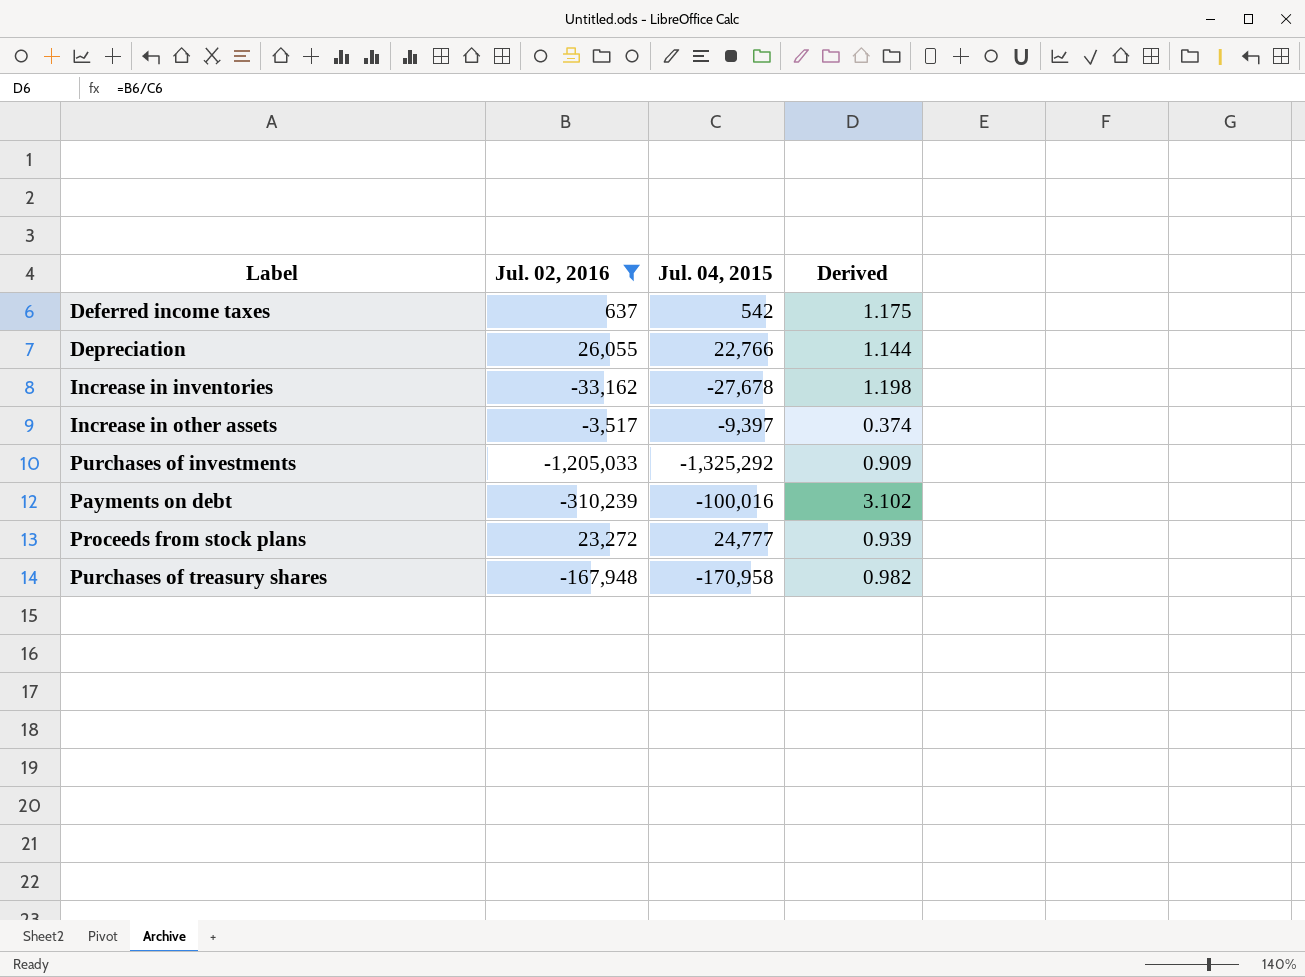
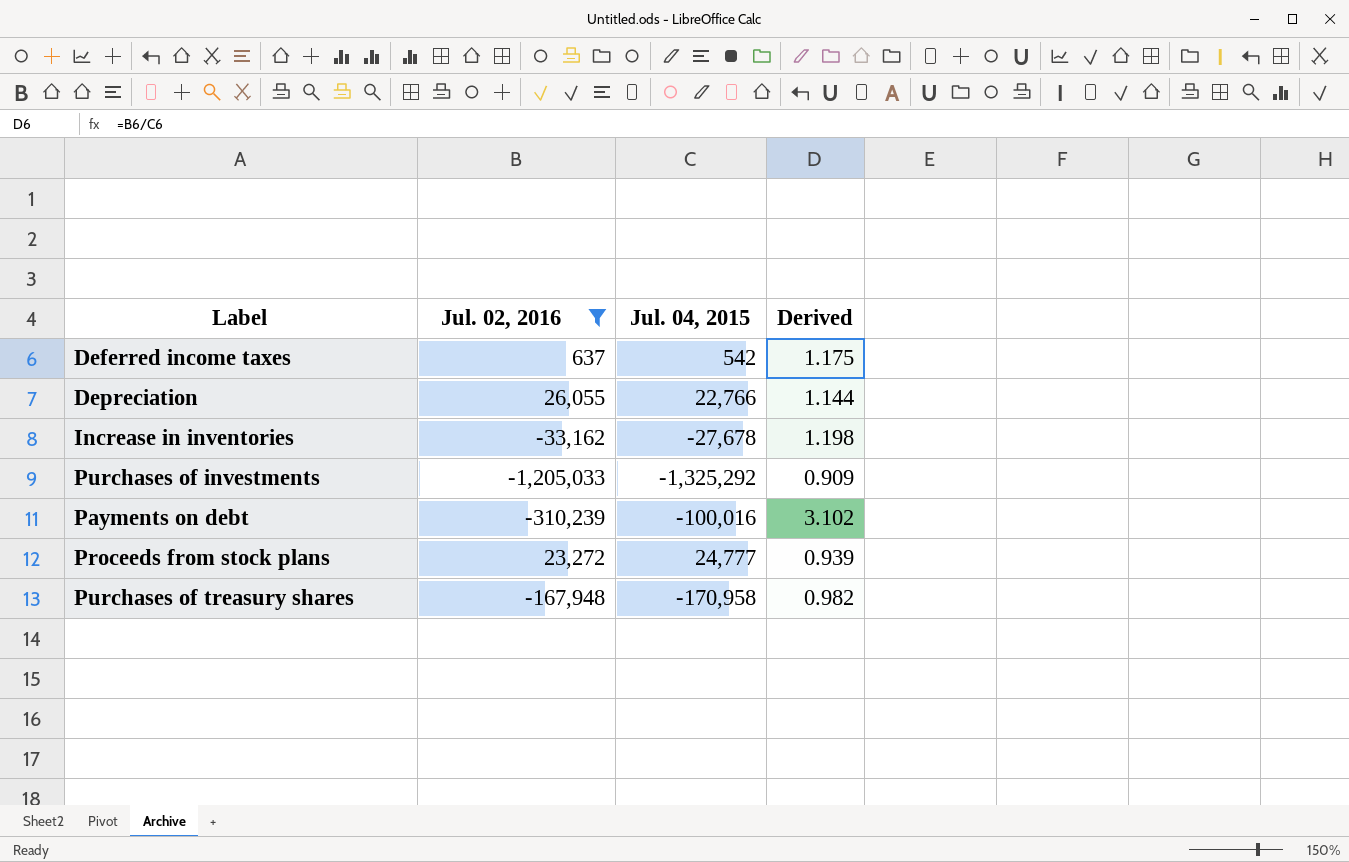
row Increase in other assets: -3,517 | -9,397 | 0.374 -> none

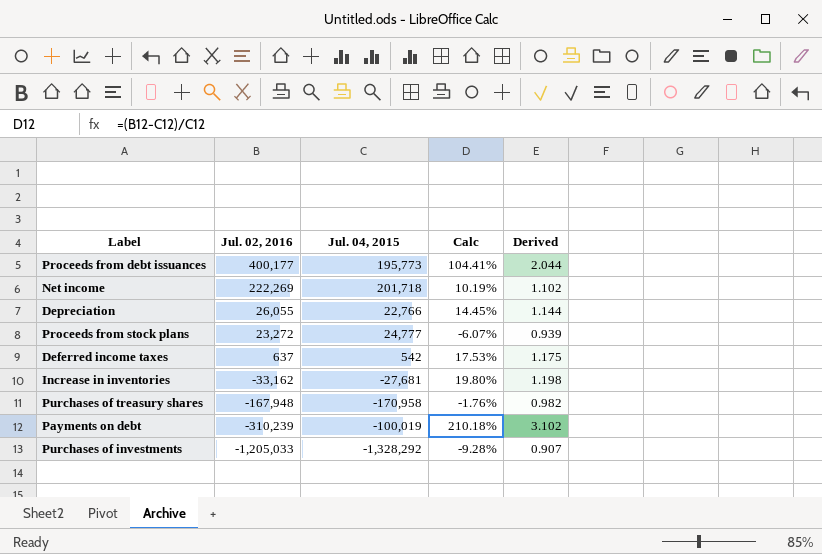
filter: Jul. 02, 2016 <= 26,055 -> none
row order: none -> Jul. 02, 2016 descending
column Calc | formula: none -> ([Jul. 02, 2016] - [Jul. 04, 2015]) / [Jul. 04, 2015]
Increase in inventories | Jul. 04, 2015: -27,678 -> -27,681
Payments on debt | Jul. 04, 2015: -100,016 -> -100,019
Purchases of investments | Jul. 04, 2015: -1,325,292 -> -1,328,292
Purchases of investments | Derived: 0.909 -> 0.907

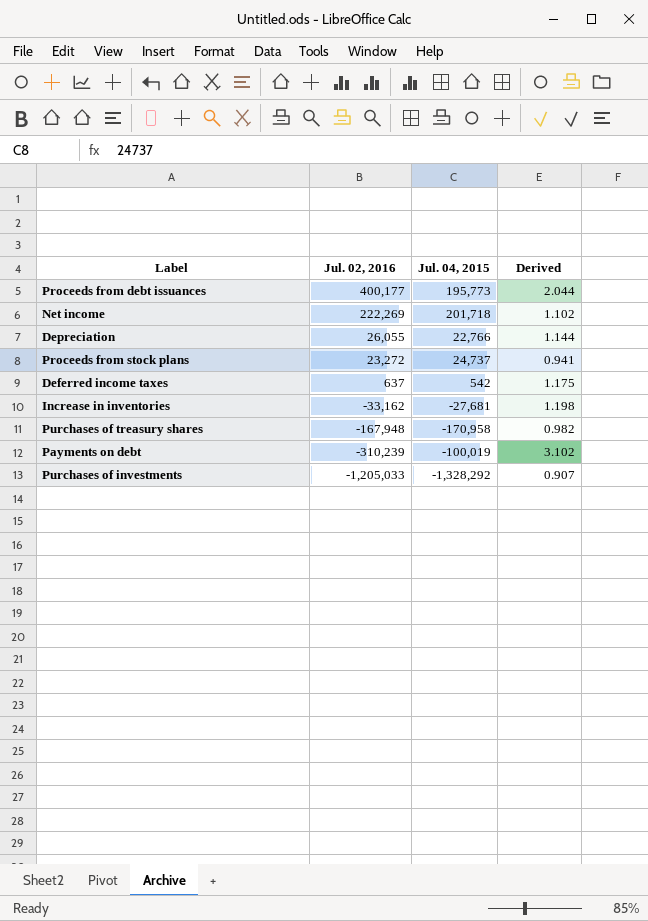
column Calc | formula: ([Jul. 02, 2016] - [Jul. 04, 2015]) / [Jul. 04, 2015] -> none
Proceeds from stock plans | Jul. 04, 2015: 24,777 -> 24,737
Proceeds from stock plans | Derived: 0.939 -> 0.941

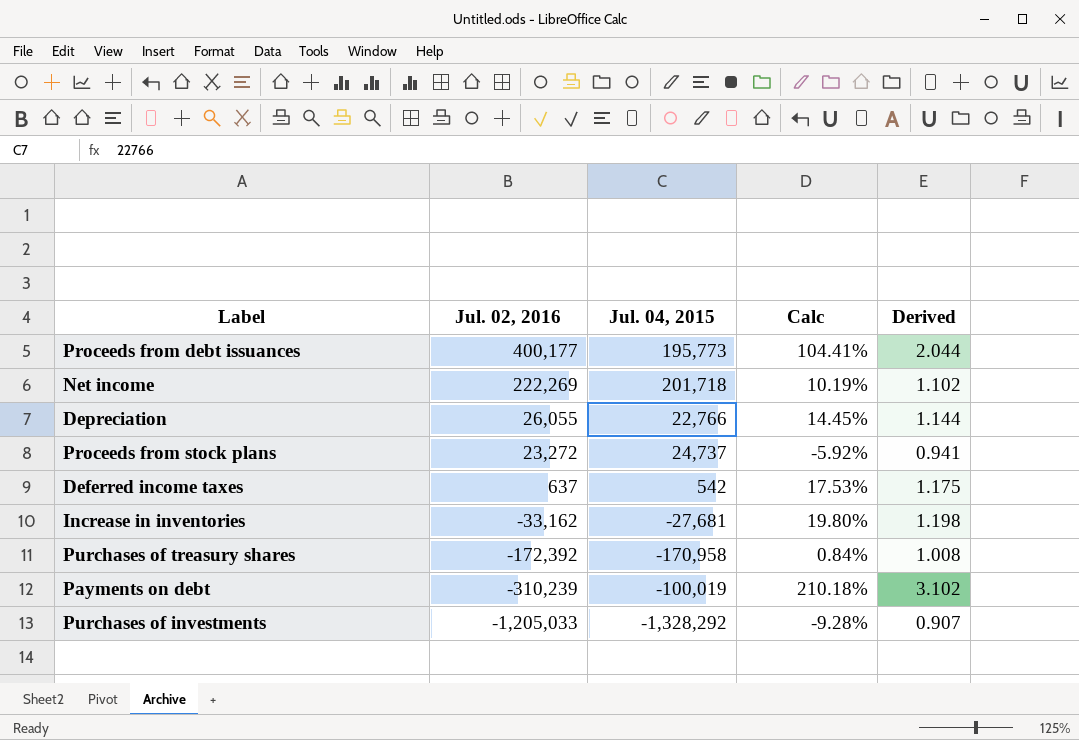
column Calc | formula: none -> ([Jul. 02, 2016] - [Jul. 04, 2015]) / [Jul. 04, 2015]
Purchases of treasury shares | Jul. 02, 2016: -167,948 -> -172,392
Purchases of treasury shares | Derived: 0.982 -> 1.008

